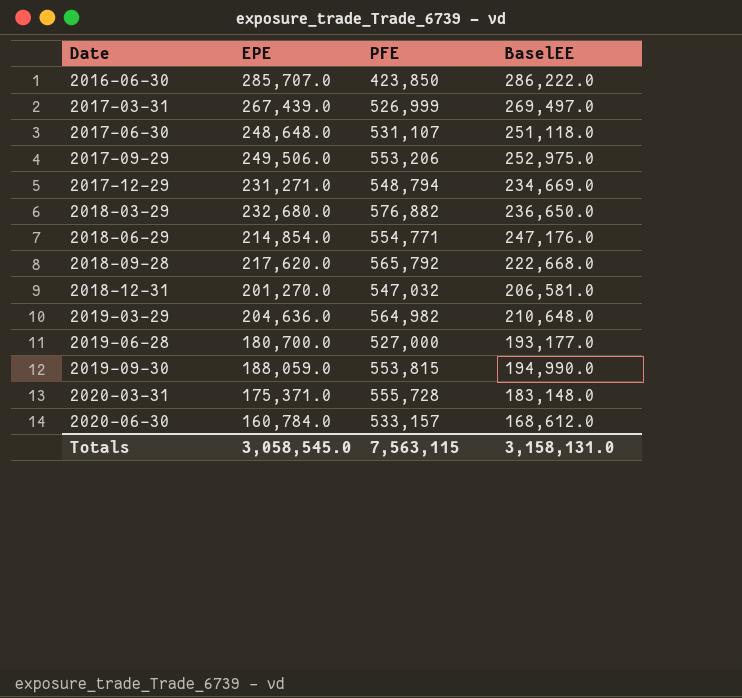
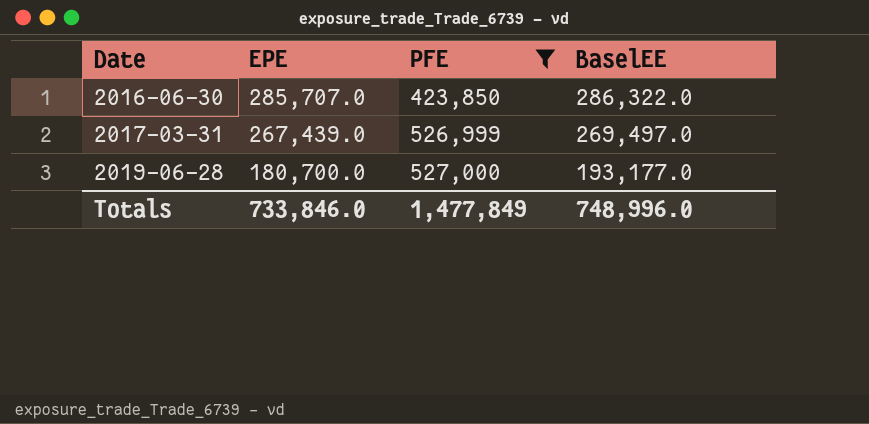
filter: none -> PFE <= 527,000
2016-06-30 | BaselEE: 286,222.0 -> 286,322.0
Totals | EPE: 3,058,545.0 -> 733,846.0
Totals | PFE: 7,563,115 -> 1,477,849
Totals | BaselEE: 3,158,131.0 -> 748,996.0

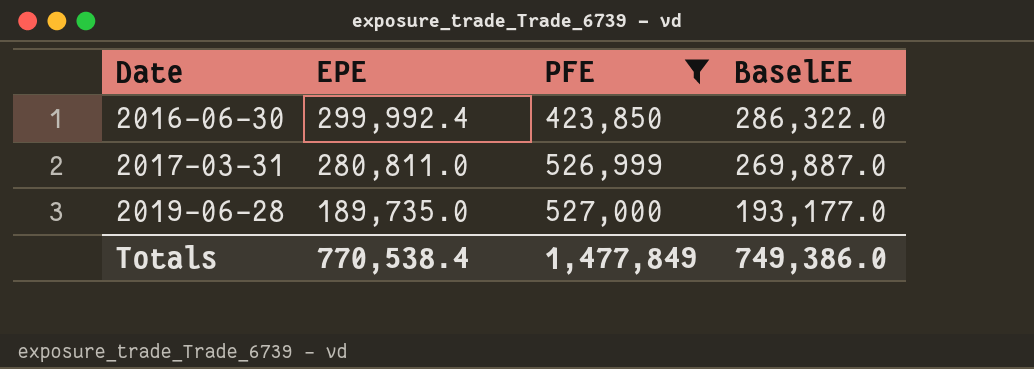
2016-06-30 | EPE: 285,707.0 -> 299,992.4
2017-03-31 | EPE: 267,439.0 -> 280,811.0
2017-03-31 | BaselEE: 269,497.0 -> 269,887.0
2019-06-28 | EPE: 180,700.0 -> 189,735.0
Totals | EPE: 733,846.0 -> 770,538.4
Totals | BaselEE: 748,996.0 -> 749,386.0

